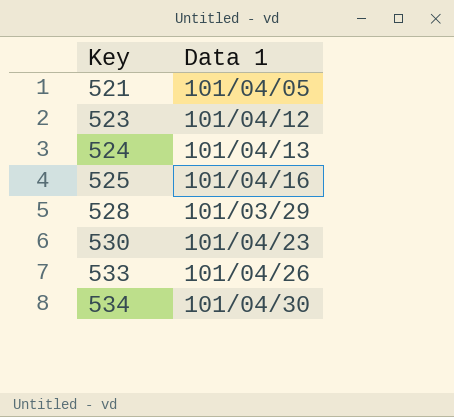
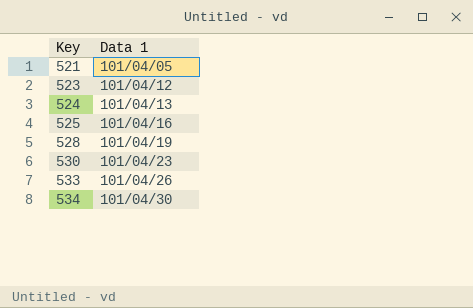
528 | Data 1: 101/03/29 -> 101/04/19

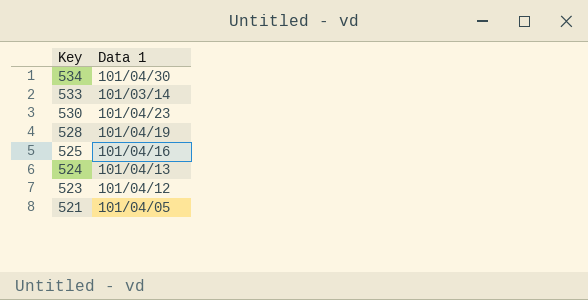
row order: Key ascending -> Key descending
533 | Data 1: 101/04/26 -> 101/03/14

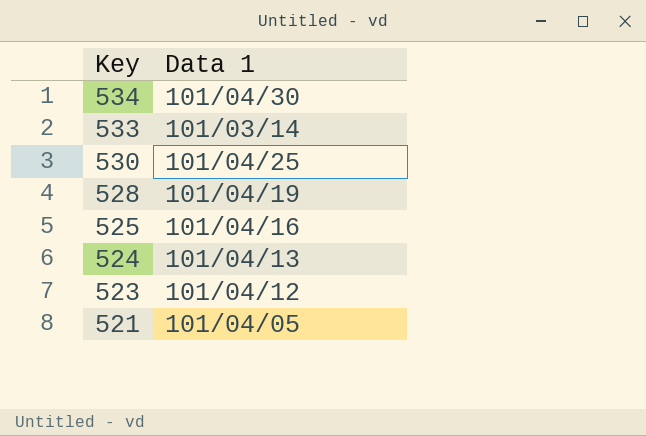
530 | Data 1: 101/04/23 -> 101/04/25

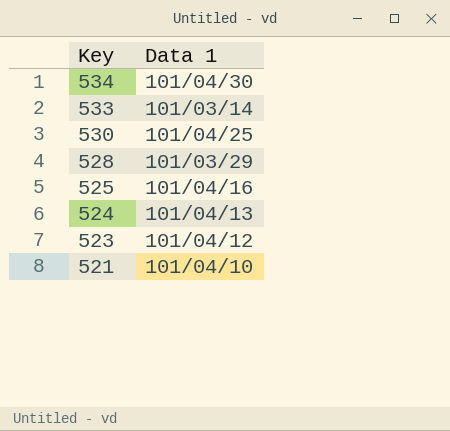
528 | Data 1: 101/04/19 -> 101/03/29
521 | Data 1: 101/04/05 -> 101/04/10

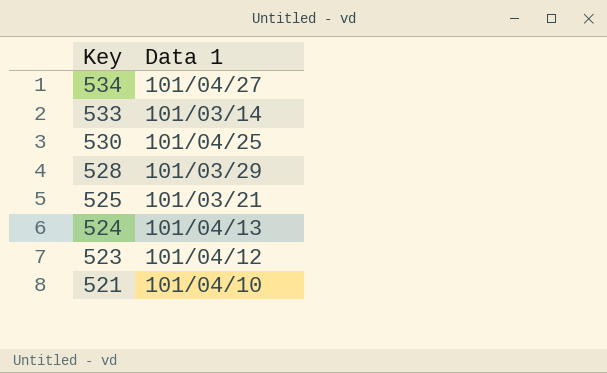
534 | Data 1: 101/04/30 -> 101/04/27
525 | Data 1: 101/04/16 -> 101/03/21

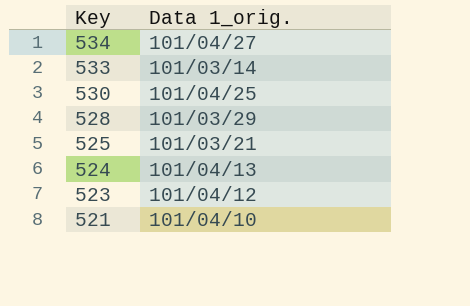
column name: Data 1 -> Data 1_orig.

